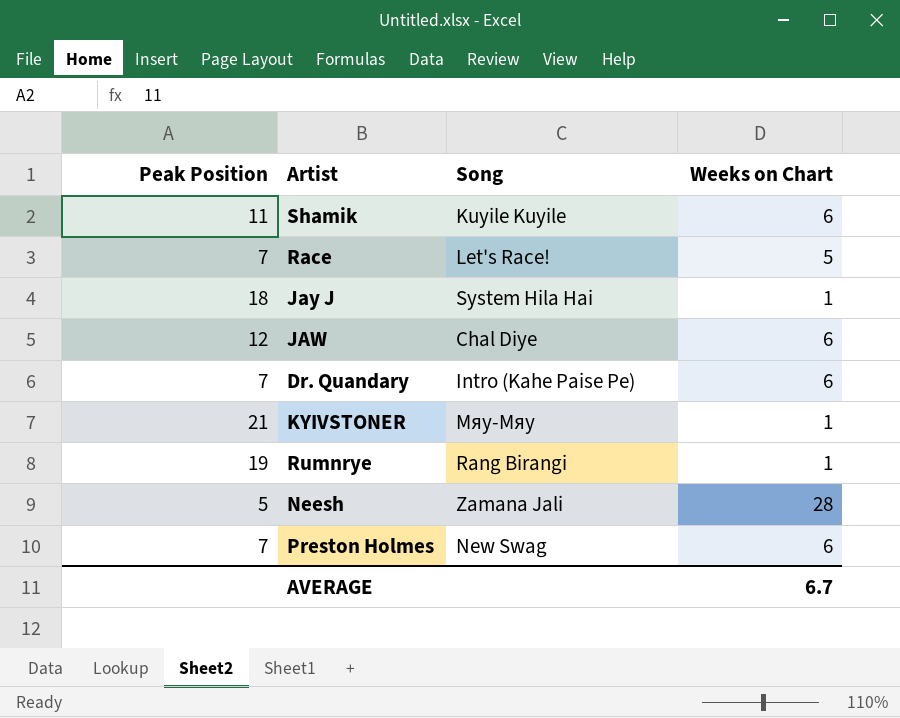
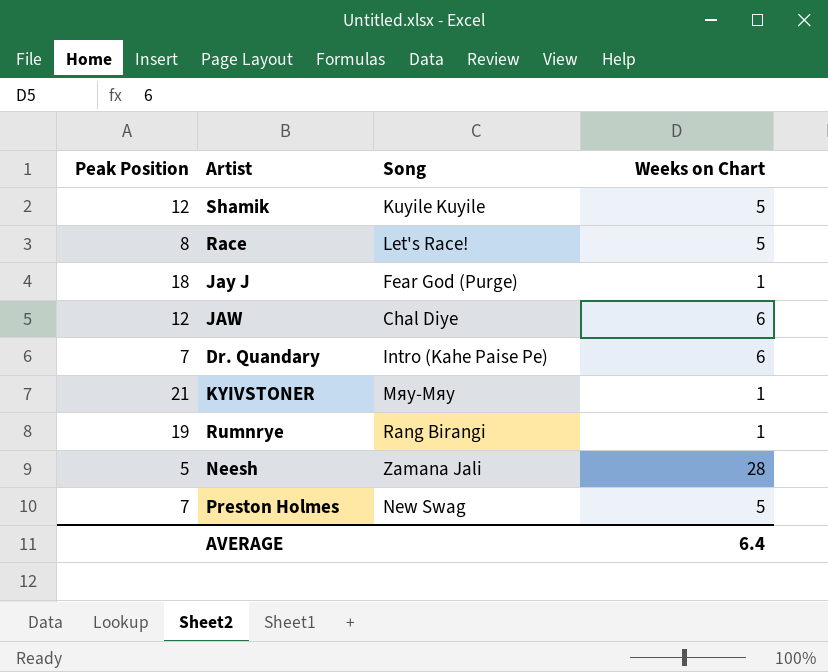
Shamik | Peak Position: 11 -> 12
Shamik | Weeks on Chart: 6 -> 5
Race | Peak Position: 7 -> 8
Jay J | Song: System Hila Hai -> Fear God (Purge)
Preston Holmes | Weeks on Chart: 6 -> 5
AVERAGE | Weeks on Chart: 6.7 -> 6.4

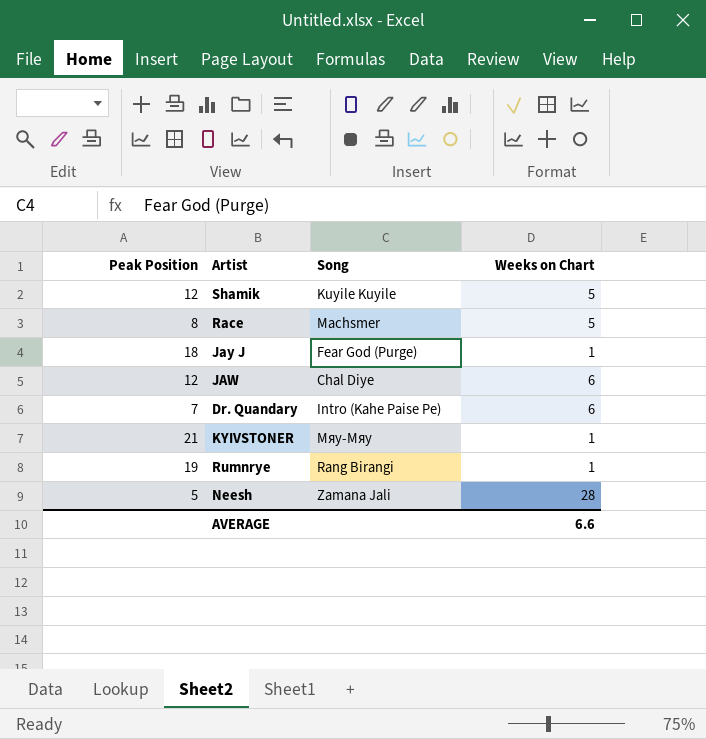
row Preston Holmes: 7 | New Swag | 5 -> none
Race | Song: Let's Race! -> Machsmer
AVERAGE | Weeks on Chart: 6.4 -> 6.6

